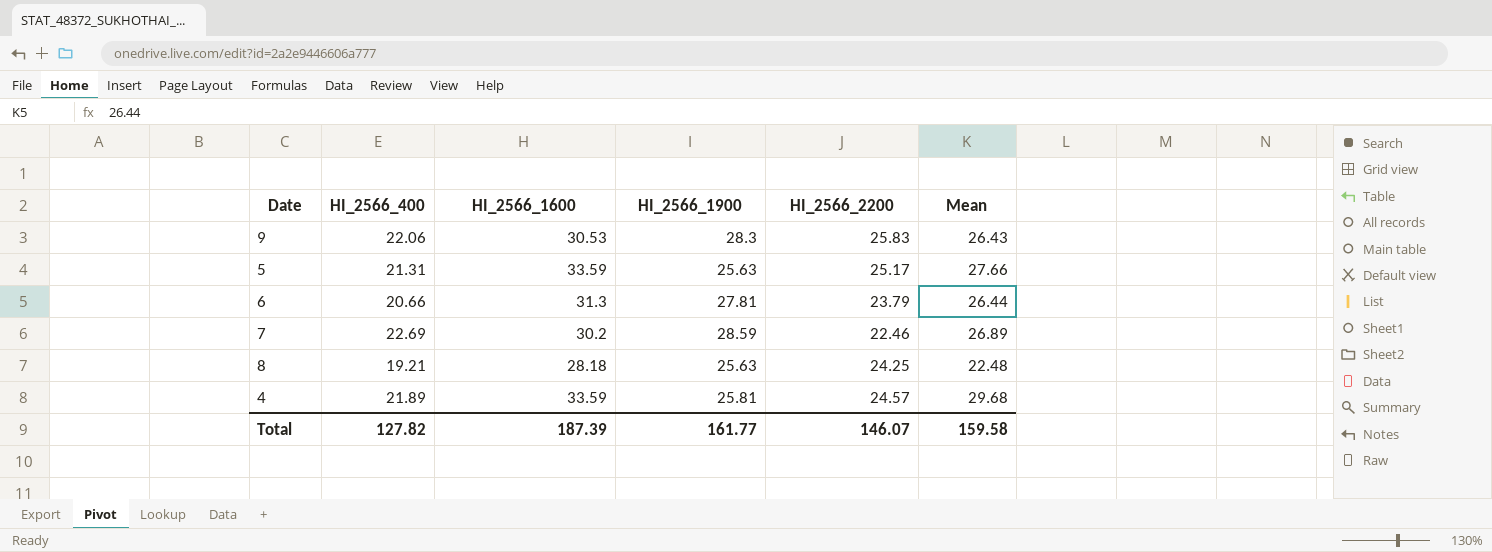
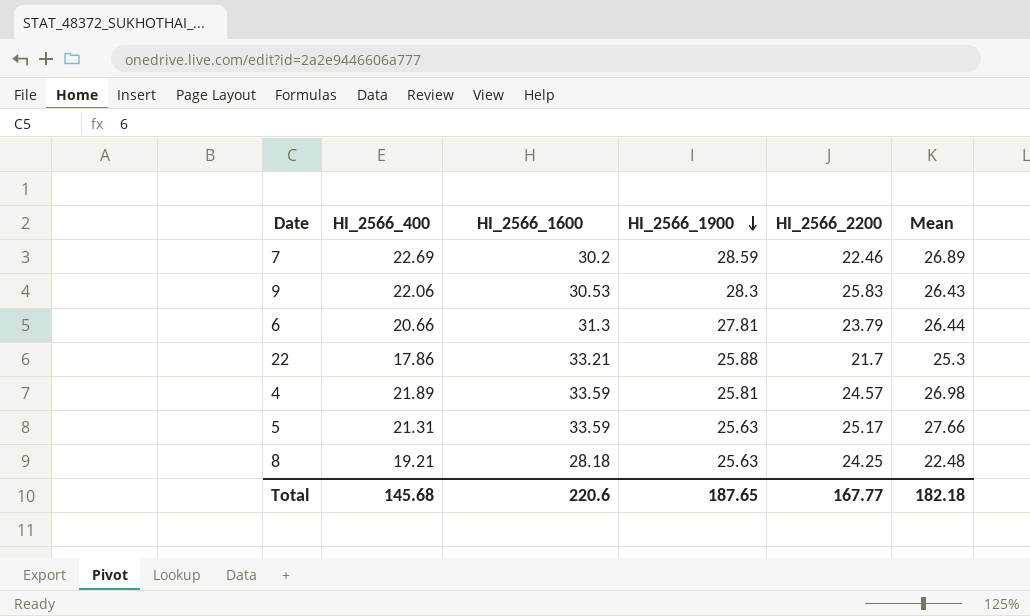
row order: none -> HI_2566_1900 descending
row 22: none -> 17.86 | 33.21 | 25.88 | 21.7 | 25.3
4 | Mean: 29.68 -> 26.98
Total | HI_2566_400: 127.82 -> 145.68
Total | HI_2566_1600: 187.39 -> 220.6
Total | HI_2566_1900: 161.77 -> 187.65
Total | HI_2566_2200: 146.07 -> 167.77
Total | Mean: 159.58 -> 182.18

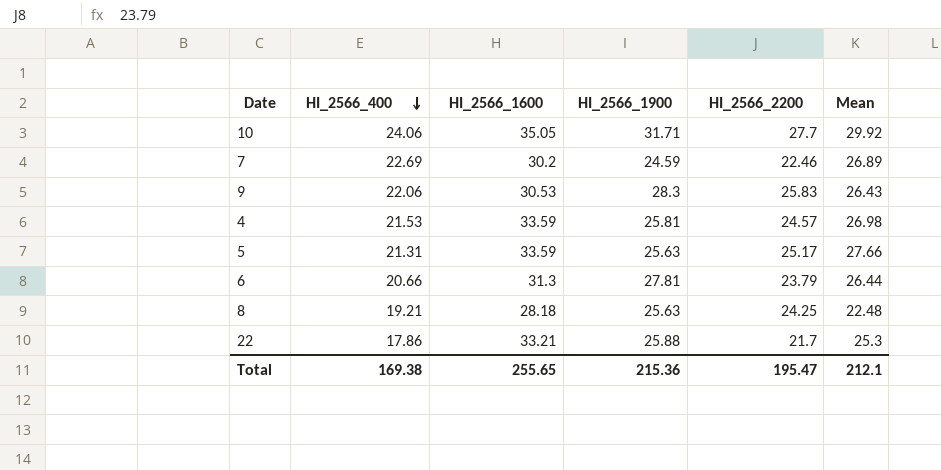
row order: HI_2566_1900 descending -> HI_2566_400 descending
row 10: none -> 24.06 | 35.05 | 31.71 | 27.7 | 29.92
7 | HI_2566_1900: 28.59 -> 24.59
4 | HI_2566_400: 21.89 -> 21.53
Total | HI_2566_400: 145.68 -> 169.38
Total | HI_2566_1600: 220.6 -> 255.65
Total | HI_2566_1900: 187.65 -> 215.36
Total | HI_2566_2200: 167.77 -> 195.47
Total | Mean: 182.18 -> 212.1

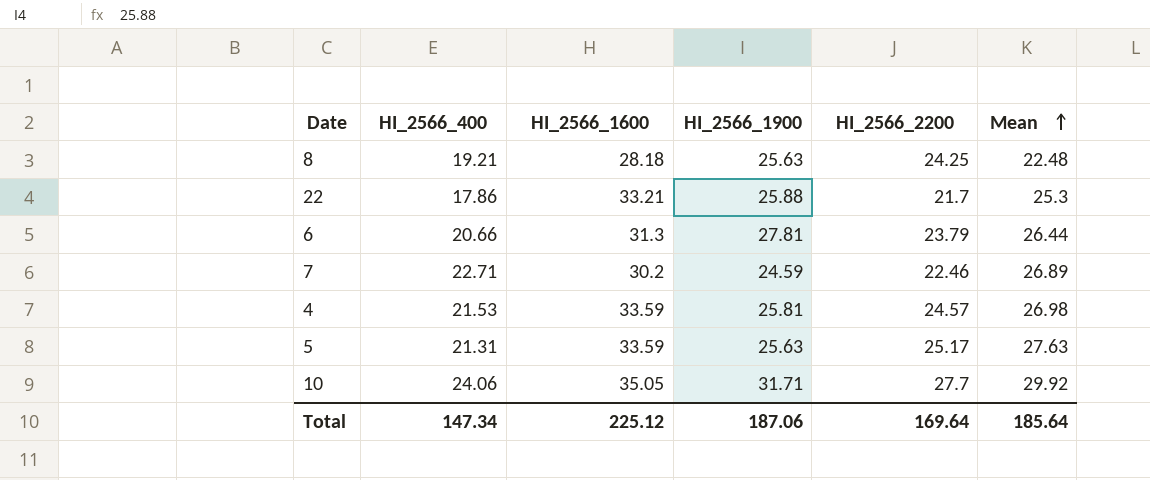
row order: HI_2566_400 descending -> Mean ascending
row 9: 22.06 | 30.53 | 28.3 | 25.83 | 26.43 -> none
7 | HI_2566_400: 22.69 -> 22.71
5 | Mean: 27.66 -> 27.63
Total | HI_2566_400: 169.38 -> 147.34
Total | HI_2566_1600: 255.65 -> 225.12
Total | HI_2566_1900: 215.36 -> 187.06
Total | HI_2566_2200: 195.47 -> 169.64
Total | Mean: 212.1 -> 185.64

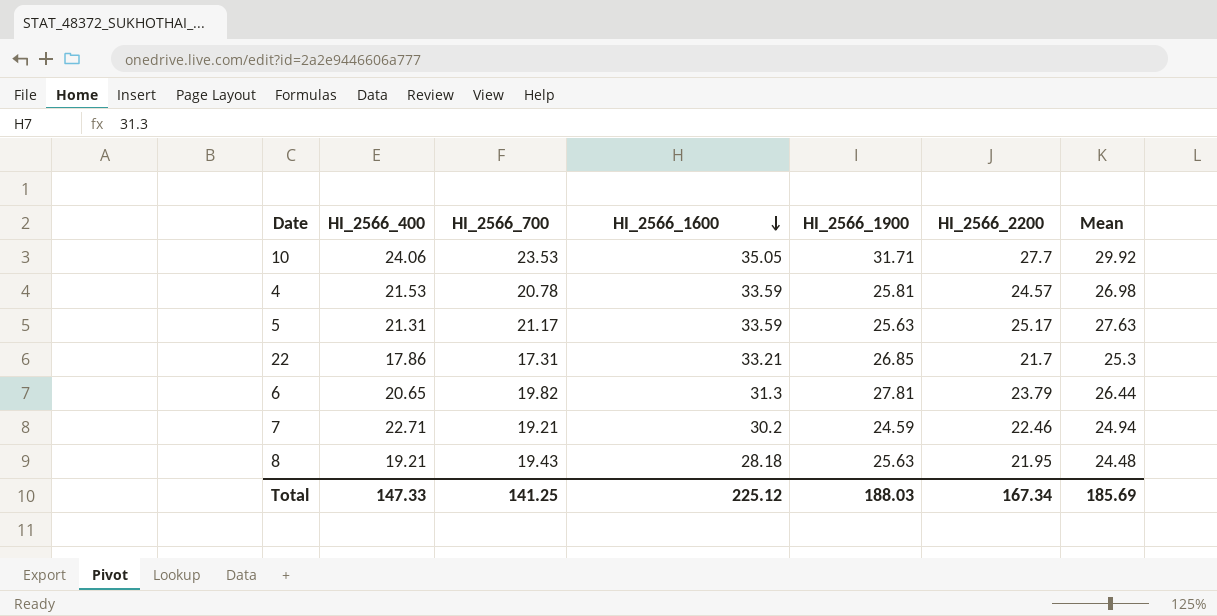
row order: Mean ascending -> HI_2566_1600 descending
column HI_2566_700 | position: none -> 3
22 | HI_2566_1900: 25.88 -> 26.85
6 | HI_2566_400: 20.66 -> 20.65
7 | Mean: 26.89 -> 24.94
8 | HI_2566_2200: 24.25 -> 21.95
8 | Mean: 22.48 -> 24.48
Total | HI_2566_400: 147.34 -> 147.33
Total | HI_2566_1900: 187.06 -> 188.03
Total | HI_2566_2200: 169.64 -> 167.34
Total | Mean: 185.64 -> 185.69

